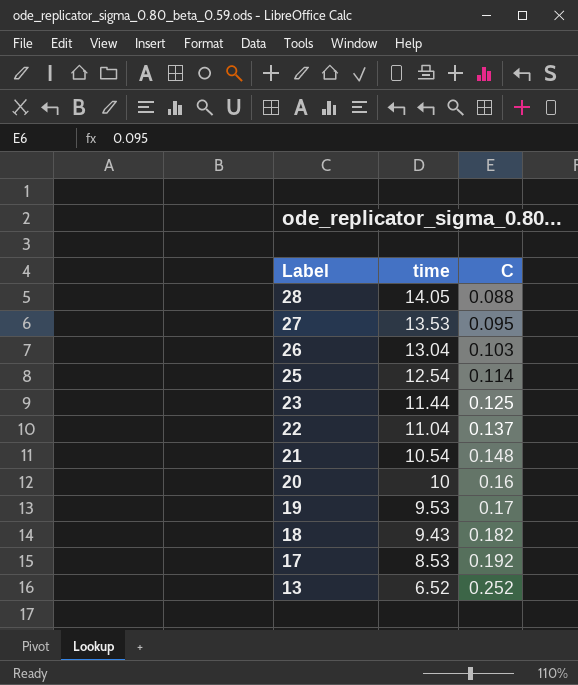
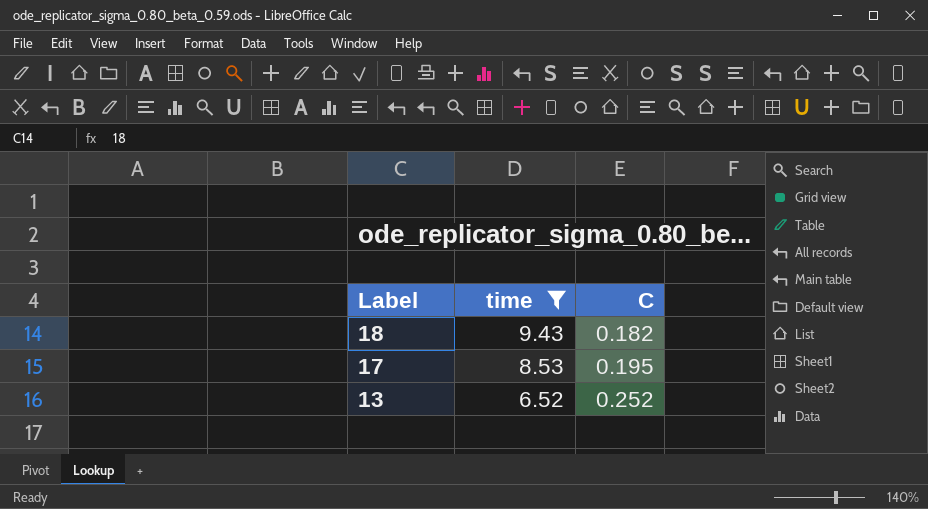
filter: none -> time <= 9.43
17 | C: 0.192 -> 0.195

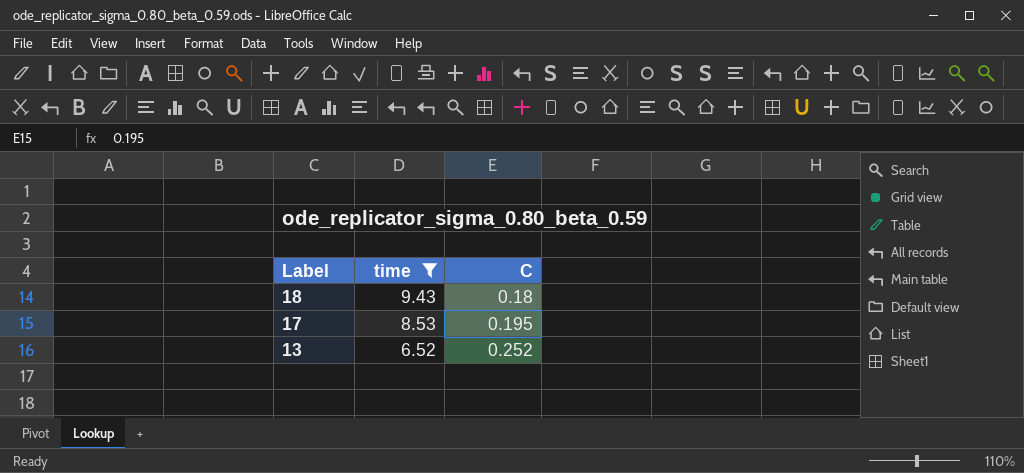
18 | C: 0.182 -> 0.18

